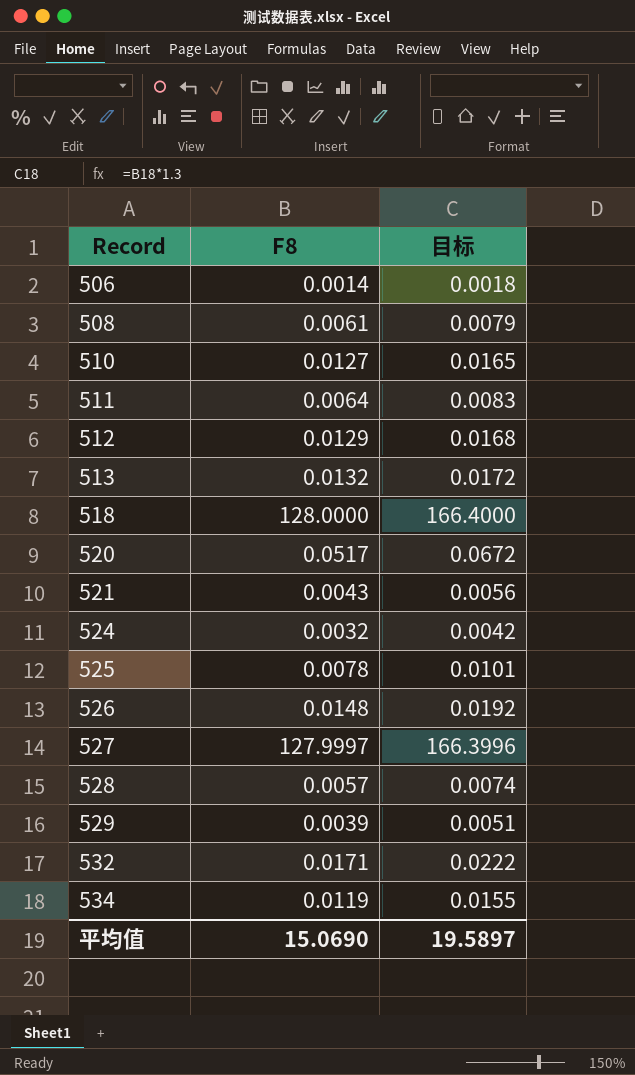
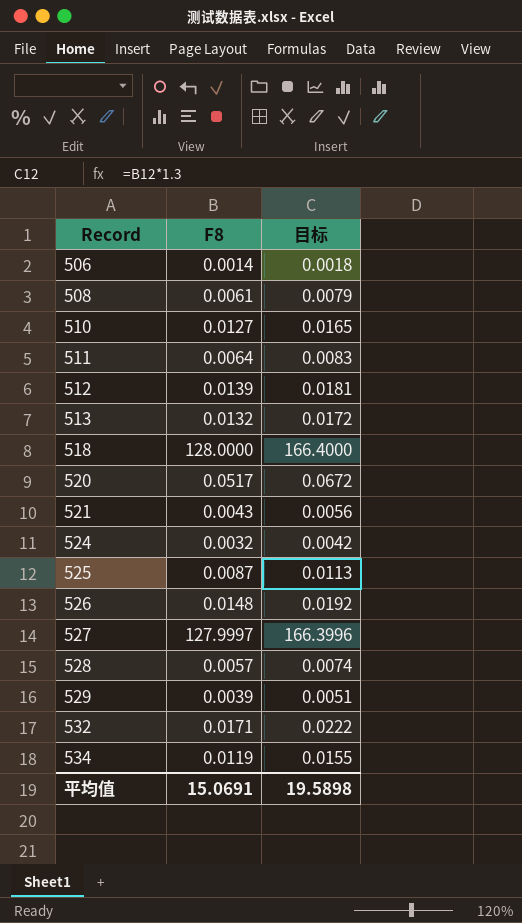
512 | F8: 0.0129 -> 0.0139
512 | 目标: 0.0168 -> 0.0181
525 | F8: 0.0078 -> 0.0087
525 | 目标: 0.0101 -> 0.0113
平均值 | F8: 15.0690 -> 15.0691
平均值 | 目标: 19.5897 -> 19.5898

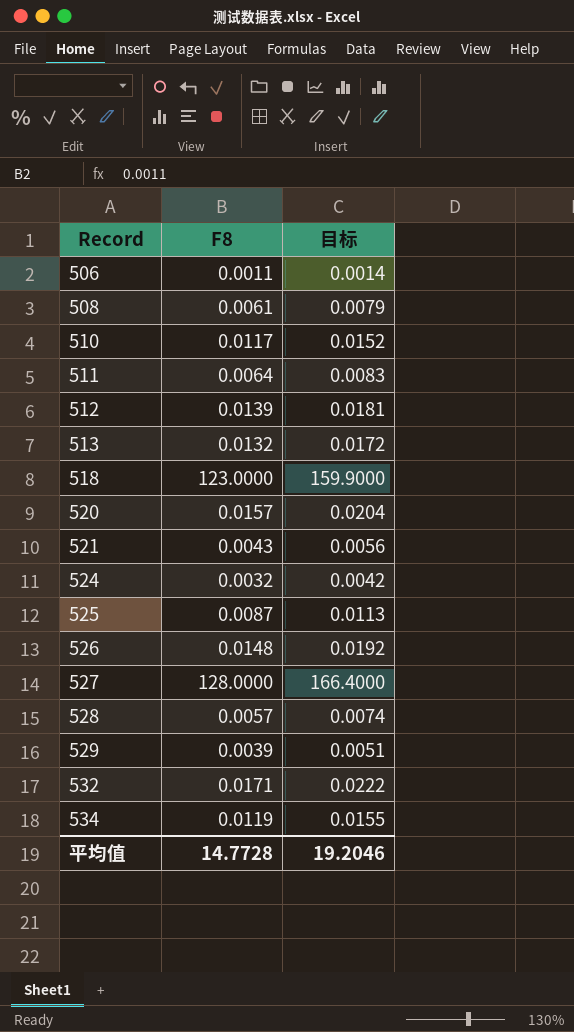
506 | F8: 0.0014 -> 0.0011
506 | 目标: 0.0018 -> 0.0014
510 | F8: 0.0127 -> 0.0117
510 | 目标: 0.0165 -> 0.0152
518 | F8: 128.0000 -> 123.0000
518 | 目标: 166.4000 -> 159.9000
520 | F8: 0.0517 -> 0.0157
520 | 目标: 0.0672 -> 0.0204
527 | F8: 127.9997 -> 128.0000
527 | 目标: 166.3996 -> 166.4000
平均值 | F8: 15.0691 -> 14.7728
平均值 | 目标: 19.5898 -> 19.2046

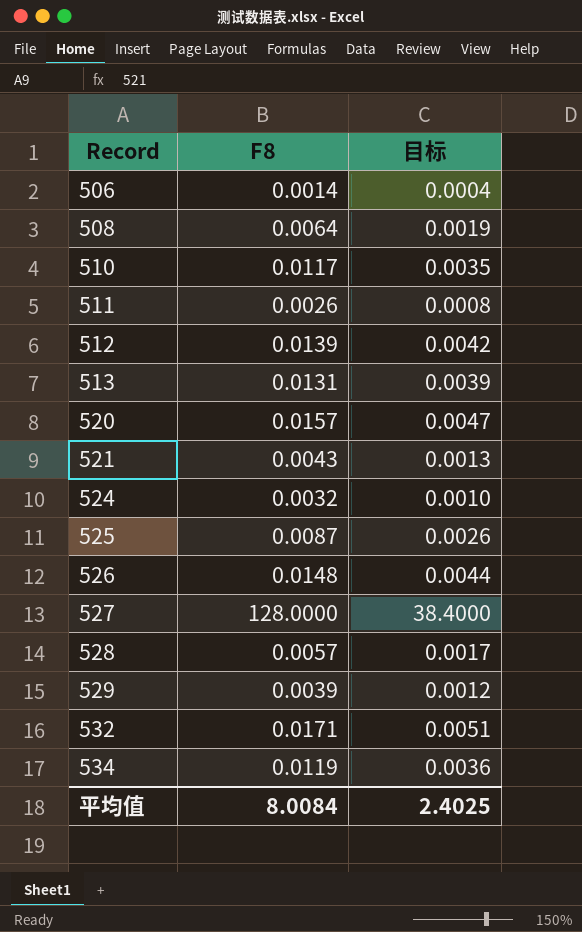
column 目标 | formula: [F8] * 1.3 -> [F8] * 0.3
row 518: 123.0000 | 159.9000 -> none
506 | F8: 0.0011 -> 0.0014
508 | F8: 0.0061 -> 0.0064
511 | F8: 0.0064 -> 0.0026
513 | F8: 0.0132 -> 0.0131
平均值 | F8: 14.7728 -> 8.0084
平均值 | 目标: 19.2046 -> 2.4025

